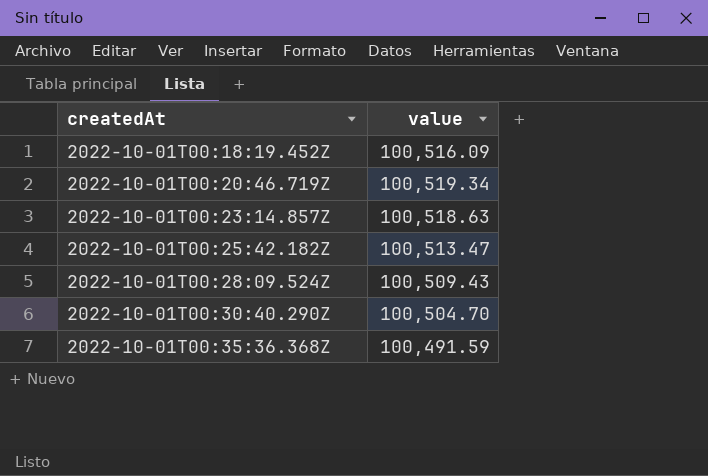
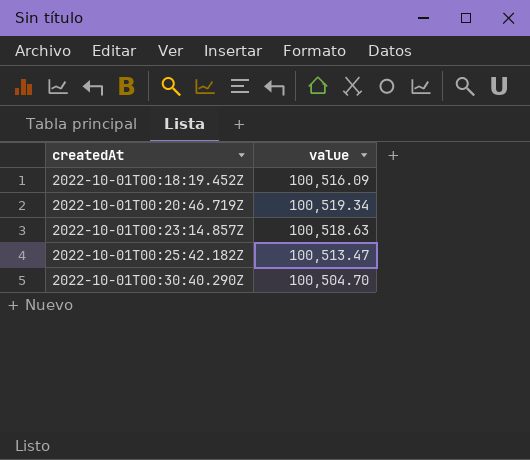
row 2022-10-01T00:28:09.524Z: 100,509.43 -> none
row 2022-10-01T00:35:36.368Z: 100,491.59 -> none

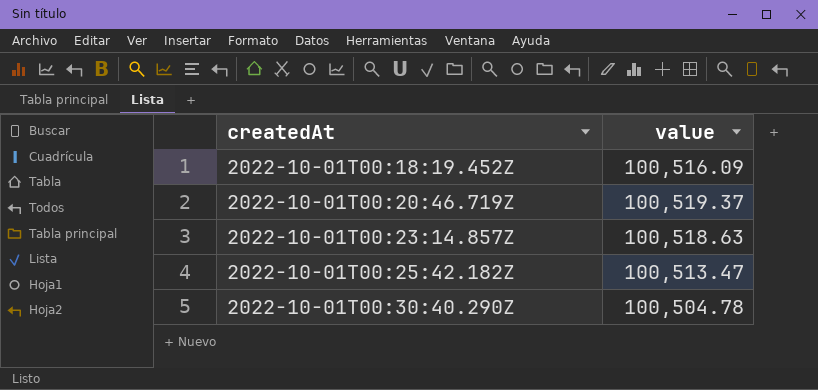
2022-10-01T00:20:46.719Z | value: 100,519.34 -> 100,519.37
2022-10-01T00:30:40.290Z | value: 100,504.70 -> 100,504.78

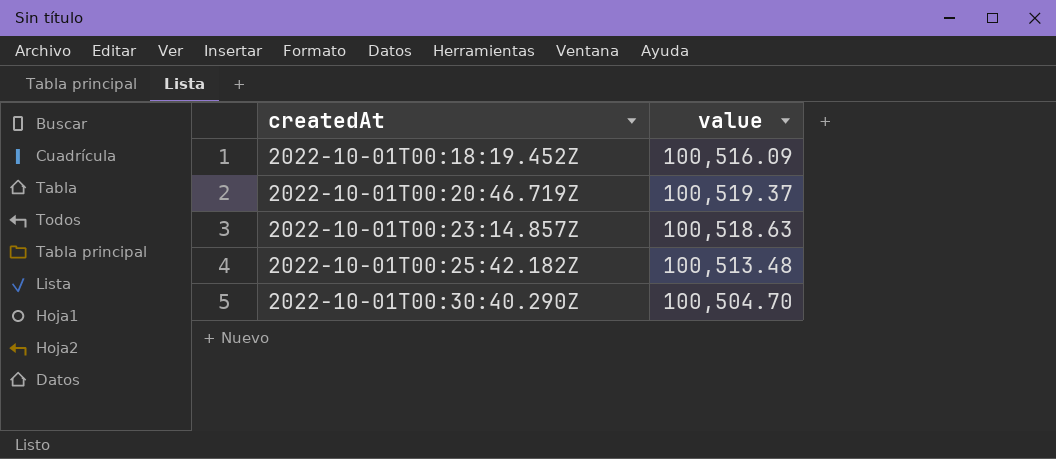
2022-10-01T00:25:42.182Z | value: 100,513.47 -> 100,513.48
2022-10-01T00:30:40.290Z | value: 100,504.78 -> 100,504.70

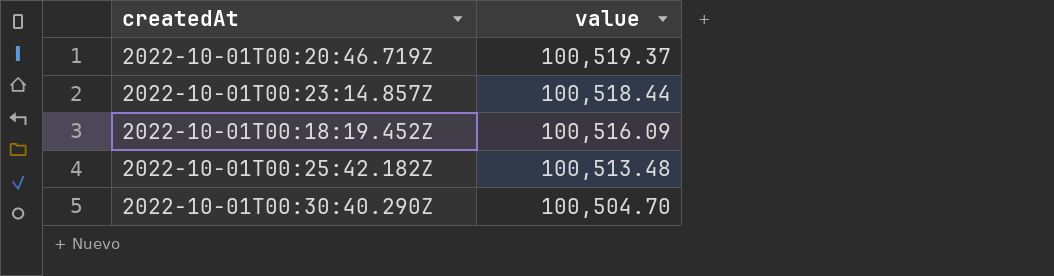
row order: createdAt ascending -> value descending
2022-10-01T00:23:14.857Z | value: 100,518.63 -> 100,518.44

